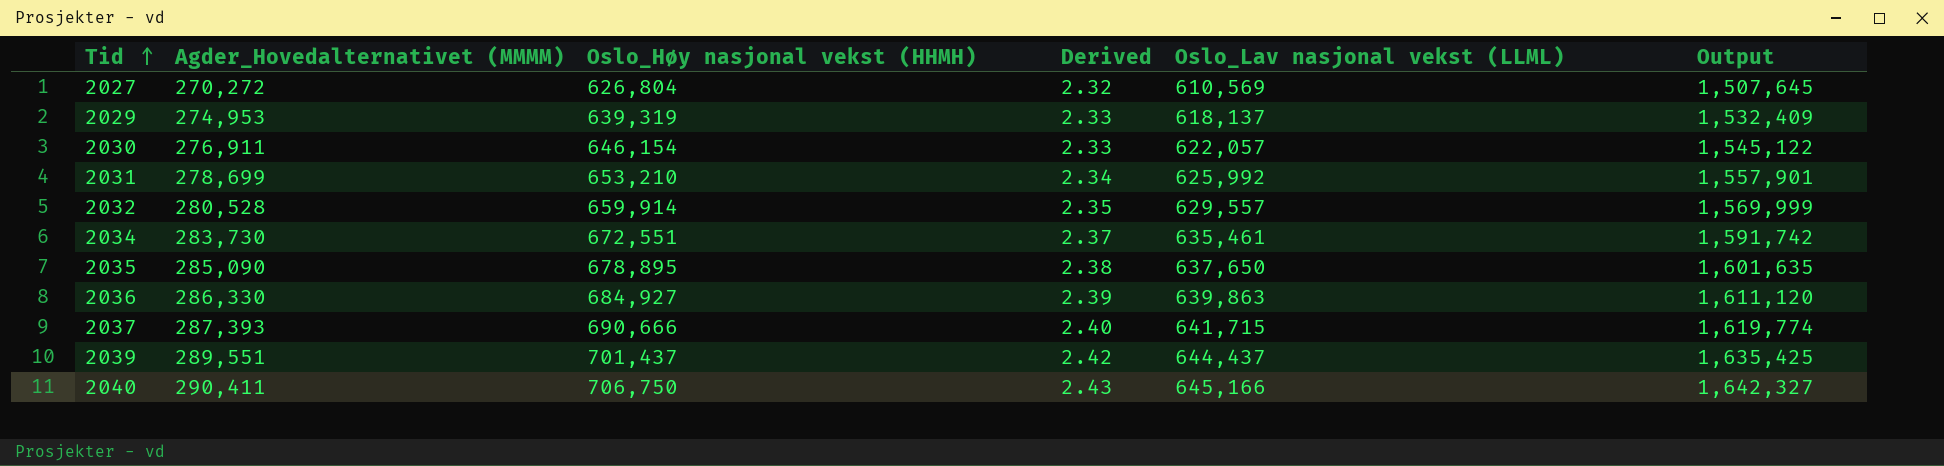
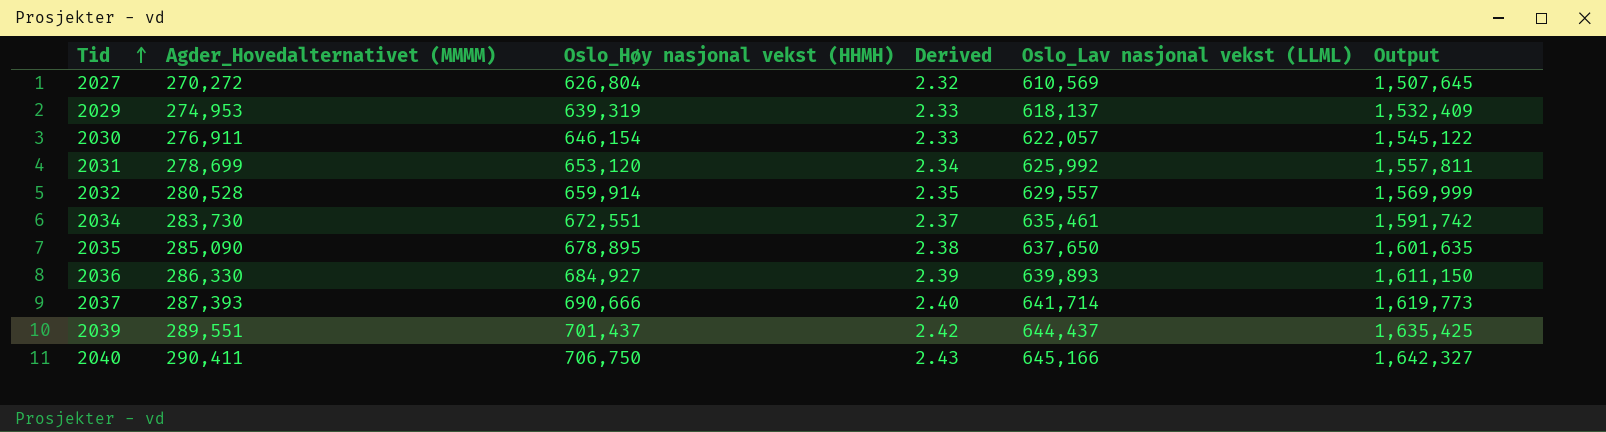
2031 | Oslo_Høy nasjonal vekst (HHMH): 653,210 -> 653,120
2031 | Output: 1,557,901 -> 1,557,811
2036 | Oslo_Lav nasjonal vekst (LLML): 639,863 -> 639,893
2036 | Output: 1,611,120 -> 1,611,150
2037 | Oslo_Lav nasjonal vekst (LLML): 641,715 -> 641,714
2037 | Output: 1,619,774 -> 1,619,773

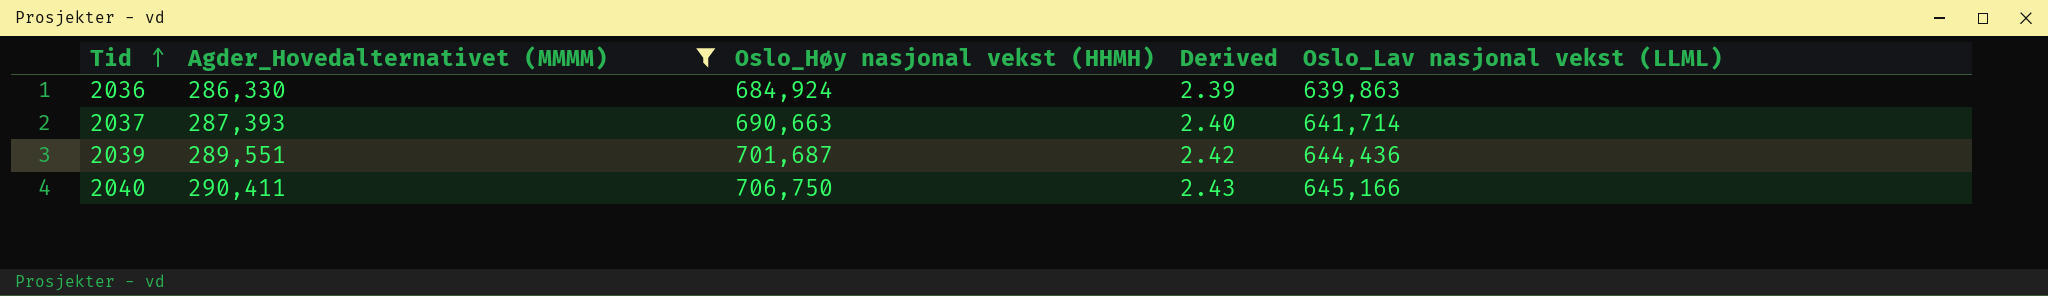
filter: none -> Agder_Hovedalternativet (MMMM) >= 286,330
column Output | formula: [Agder_Hovedalternativet (MMMM)] + [Oslo_Høy nasjonal vekst (HHMH)] + [Oslo_Lav nasjonal vekst (LLML)] -> none
2036 | Oslo_Høy nasjonal vekst (HHMH): 684,927 -> 684,924
2036 | Oslo_Lav nasjonal vekst (LLML): 639,893 -> 639,863
2037 | Oslo_Høy nasjonal vekst (HHMH): 690,666 -> 690,663
2039 | Oslo_Høy nasjonal vekst (HHMH): 701,437 -> 701,687
2039 | Oslo_Lav nasjonal vekst (LLML): 644,437 -> 644,436

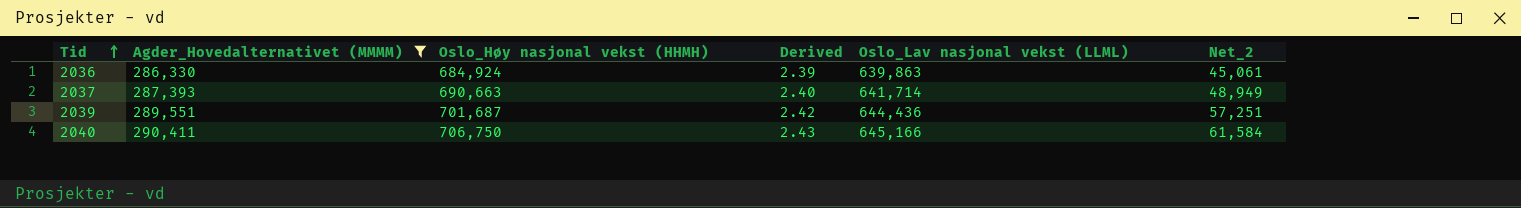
column Net_2 | formula: none -> [Oslo_Høy nasjonal vekst (HHMH)] - [Oslo_Lav nasjonal vekst (LLML)]

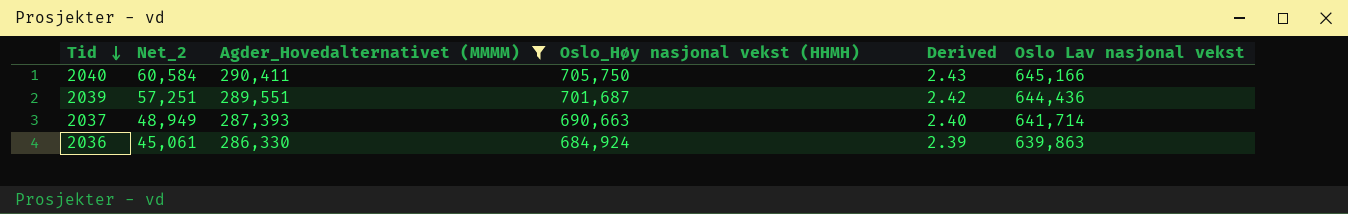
row order: Tid ascending -> Tid descending
column Net_2 | position: 6 -> 2
column name: Oslo_Lav nasjonal vekst (LLML) -> Oslo Lav nasjonal vekst
2040 | Net_2: 61,584 -> 60,584
2040 | Oslo_Høy nasjonal vekst (HHMH): 706,750 -> 705,750

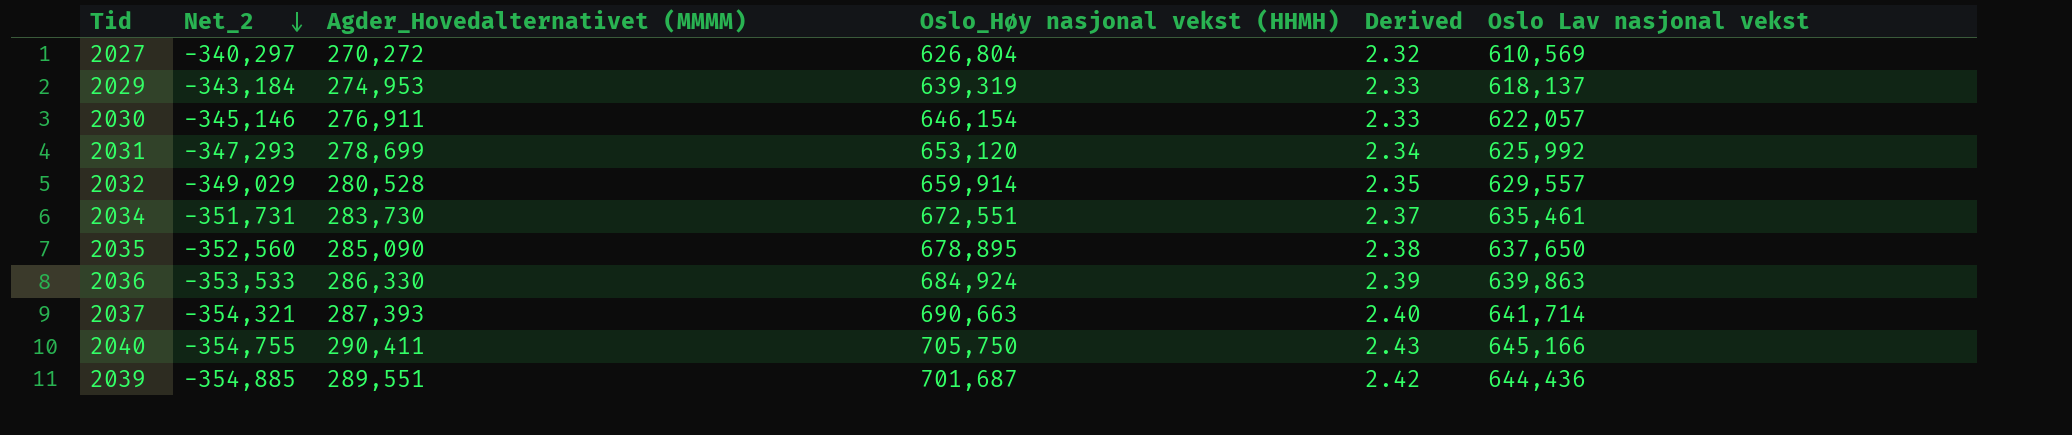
filter: Agder_Hovedalternativet (MMMM) >= 286,330 -> none
row order: Tid descending -> Net_2 descending
column Net_2 | formula: [Oslo_Høy nasjonal vekst (HHMH)] - [Oslo Lav nasjonal vekst] -> [Agder_Hovedalternativet (MMMM)] - [Oslo Lav nasjonal vekst]

